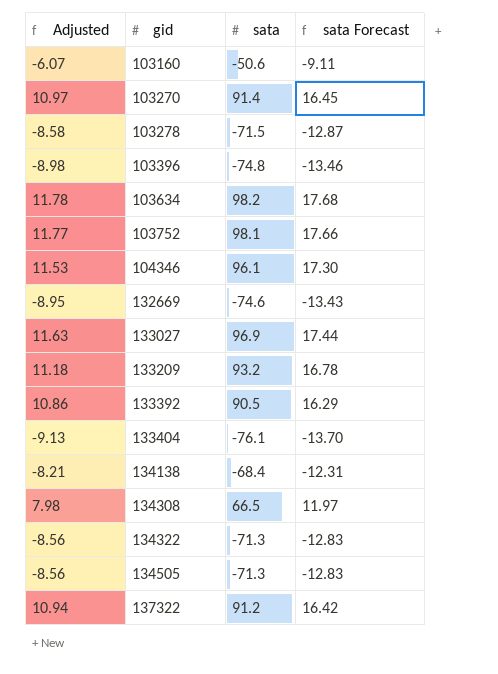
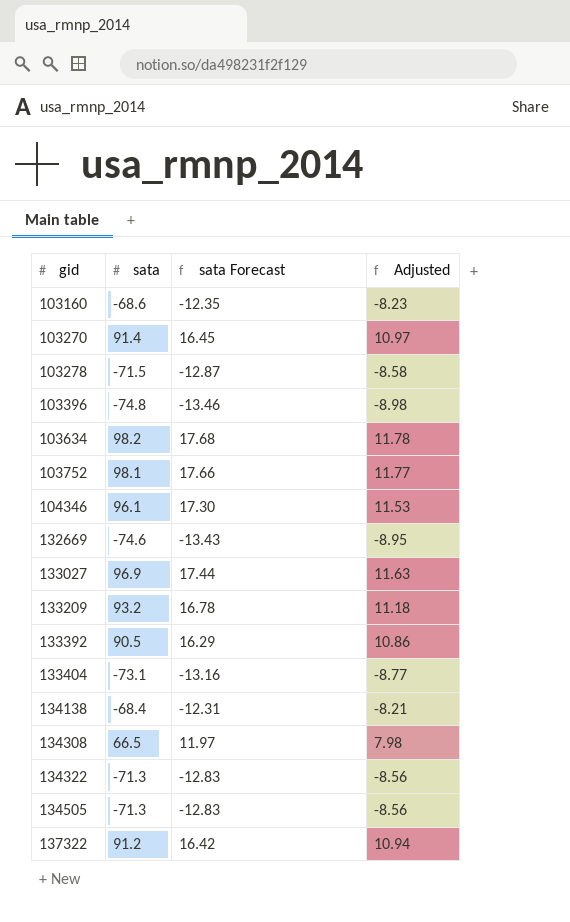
column Adjusted | position: 1 -> 4
103160 | sata: -50.6 -> -68.6
103160 | sata Forecast: -9.11 -> -12.35
103160 | Adjusted: -6.07 -> -8.23
133404 | sata: -76.1 -> -73.1
133404 | sata Forecast: -13.70 -> -13.16
133404 | Adjusted: -9.13 -> -8.77

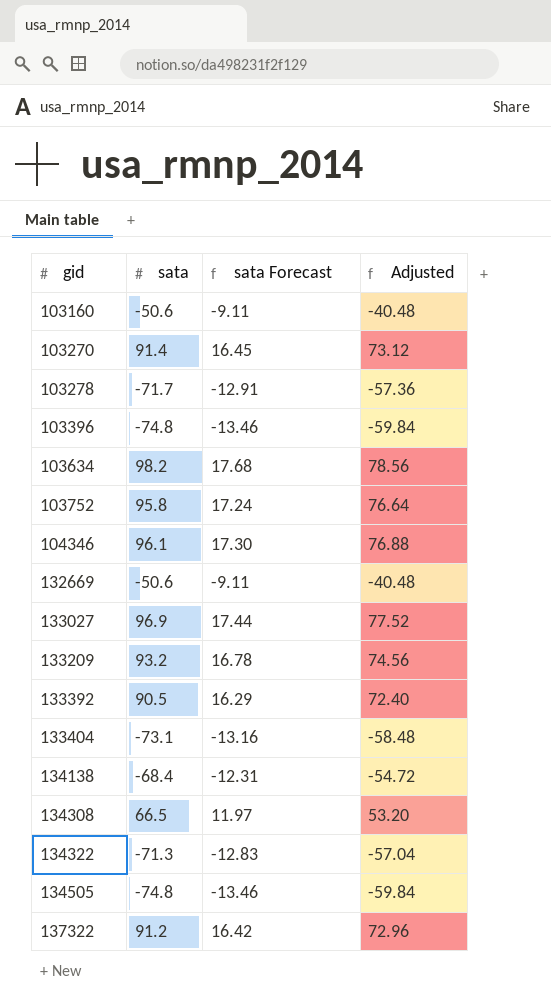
column Adjusted | formula: [sata] * 0.12 -> [sata] * 0.8
103160 | sata: -68.6 -> -50.6
103160 | sata Forecast: -12.35 -> -9.11
103278 | sata: -71.5 -> -71.7
103278 | sata Forecast: -12.87 -> -12.91
103752 | sata: 98.1 -> 95.8
103752 | sata Forecast: 17.66 -> 17.24
132669 | sata: -74.6 -> -50.6
132669 | sata Forecast: -13.43 -> -9.11
134505 | sata: -71.3 -> -74.8
134505 | sata Forecast: -12.83 -> -13.46

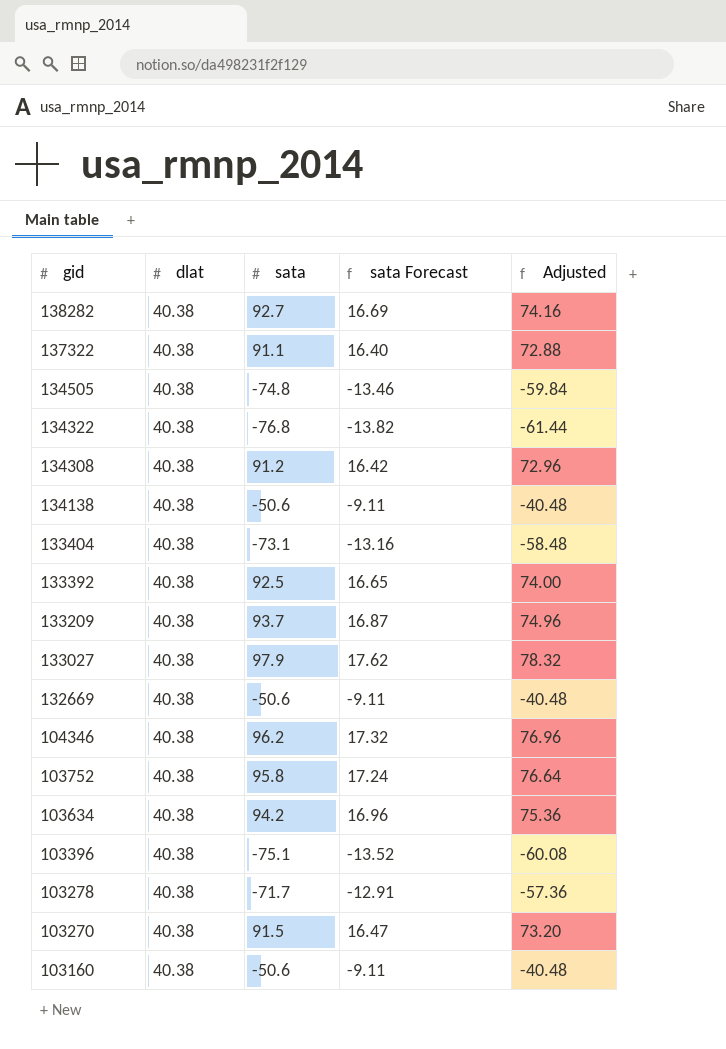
row order: gid ascending -> gid descending
column dlat | position: none -> 2
row 138282: none -> 40.38 | 92.7 | 16.69 | 74.16
137322 | sata: 91.2 -> 91.1
137322 | sata Forecast: 16.42 -> 16.40
137322 | Adjusted: 72.96 -> 72.88
134322 | sata: -71.3 -> -76.8
134322 | sata Forecast: -12.83 -> -13.82
134322 | Adjusted: -57.04 -> -61.44
134308 | sata: 66.5 -> 91.2
134308 | sata Forecast: 11.97 -> 16.42
134308 | Adjusted: 53.20 -> 72.96
134138 | sata: -68.4 -> -50.6
134138 | sata Forecast: -12.31 -> -9.11
134138 | Adjusted: -54.72 -> -40.48
133392 | sata: 90.5 -> 92.5
133392 | sata Forecast: 16.29 -> 16.65
133392 | Adjusted: 72.40 -> 74.00
133209 | sata: 93.2 -> 93.7
133209 | sata Forecast: 16.78 -> 16.87
133209 | Adjusted: 74.56 -> 74.96
133027 | sata: 96.9 -> 97.9
133027 | sata Forecast: 17.44 -> 17.62
133027 | Adjusted: 77.52 -> 78.32
104346 | sata: 96.1 -> 96.2
104346 | sata Forecast: 17.30 -> 17.32
104346 | Adjusted: 76.88 -> 76.96
103634 | sata: 98.2 -> 94.2
103634 | sata Forecast: 17.68 -> 16.96
103634 | Adjusted: 78.56 -> 75.36
103396 | sata: -74.8 -> -75.1
103396 | sata Forecast: -13.46 -> -13.52
103396 | Adjusted: -59.84 -> -60.08
103270 | sata: 91.4 -> 91.5
103270 | sata Forecast: 16.45 -> 16.47
103270 | Adjusted: 73.12 -> 73.20

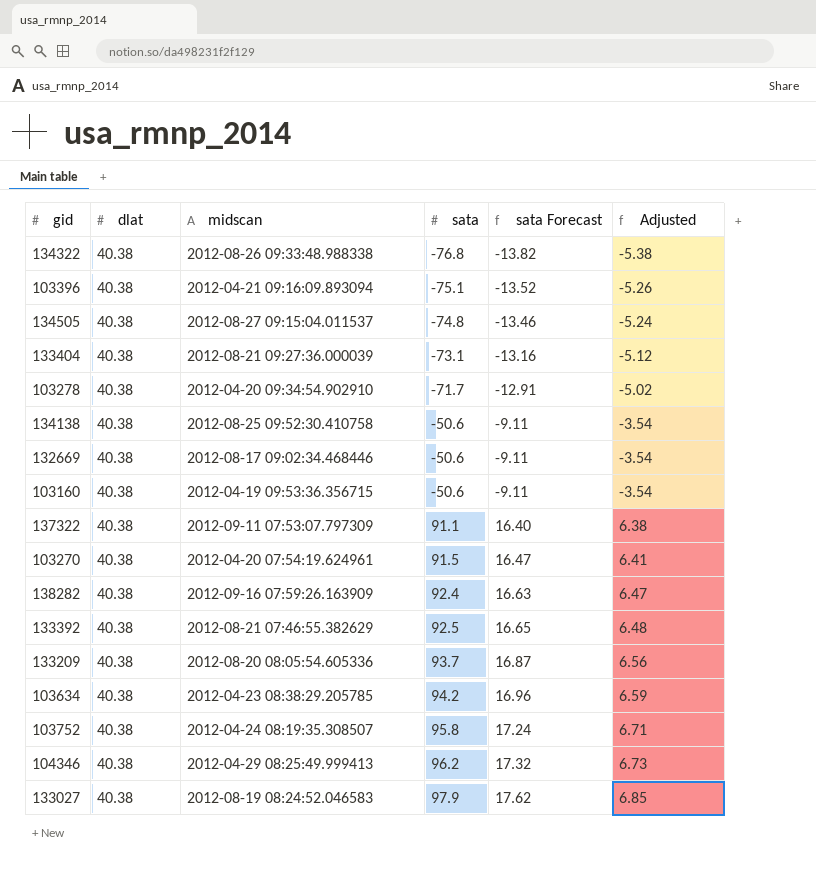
row order: gid descending -> sata ascending
column midscan | position: none -> 3
column Adjusted | formula: [sata] * 0.8 -> [sata] * 0.07
row 134308: 40.38 | 91.2 | 16.42 | 72.96 -> none
138282 | sata: 92.7 -> 92.4
138282 | sata Forecast: 16.69 -> 16.63

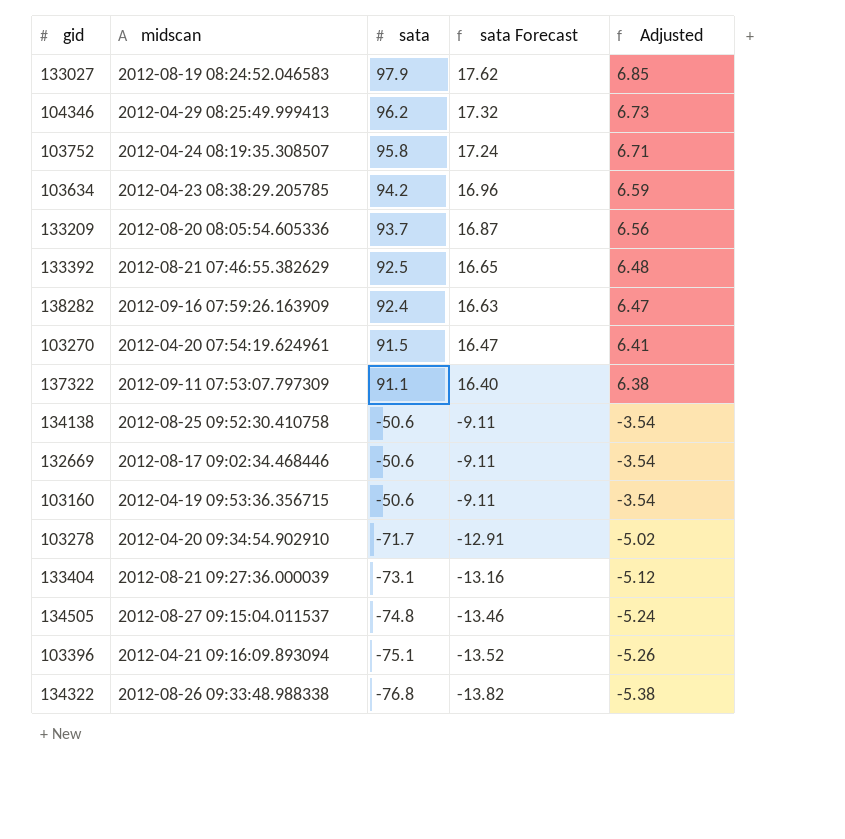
row order: sata ascending -> sata descending
column dlat | position: 2 -> none

